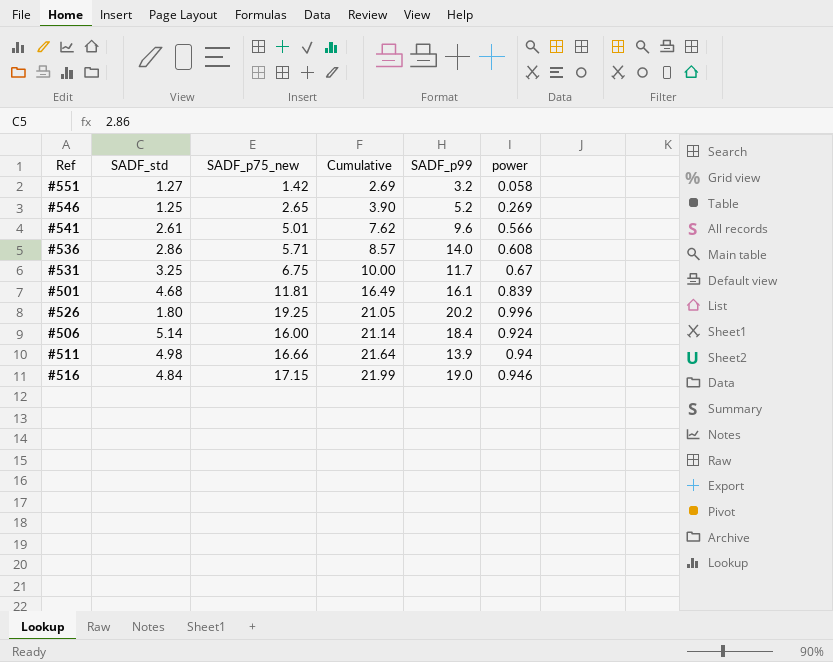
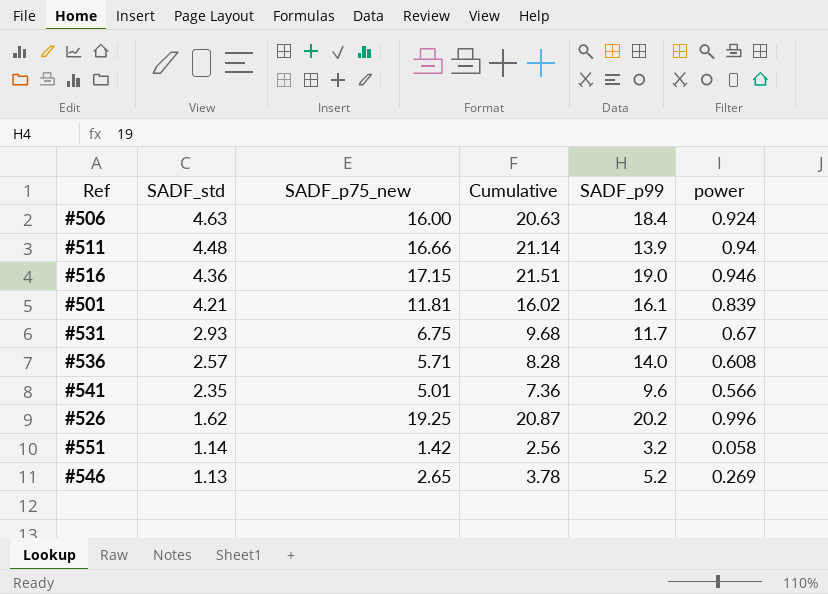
row order: Cumulative ascending -> SADF_std descending
#506 | SADF_std: 5.14 -> 4.63
#506 | Cumulative: 21.14 -> 20.63
#511 | SADF_std: 4.98 -> 4.48
#511 | Cumulative: 21.64 -> 21.14
#516 | SADF_std: 4.84 -> 4.36
#516 | Cumulative: 21.99 -> 21.51
#501 | SADF_std: 4.68 -> 4.21
#501 | Cumulative: 16.49 -> 16.02
#531 | SADF_std: 3.25 -> 2.93
#531 | Cumulative: 10.00 -> 9.68
#536 | SADF_std: 2.86 -> 2.57
#536 | Cumulative: 8.57 -> 8.28
#541 | SADF_std: 2.61 -> 2.35
#541 | Cumulative: 7.62 -> 7.36
#526 | SADF_std: 1.80 -> 1.62
#526 | Cumulative: 21.05 -> 20.87
#551 | SADF_std: 1.27 -> 1.14
#551 | Cumulative: 2.69 -> 2.56
#546 | SADF_std: 1.25 -> 1.13
#546 | Cumulative: 3.90 -> 3.78

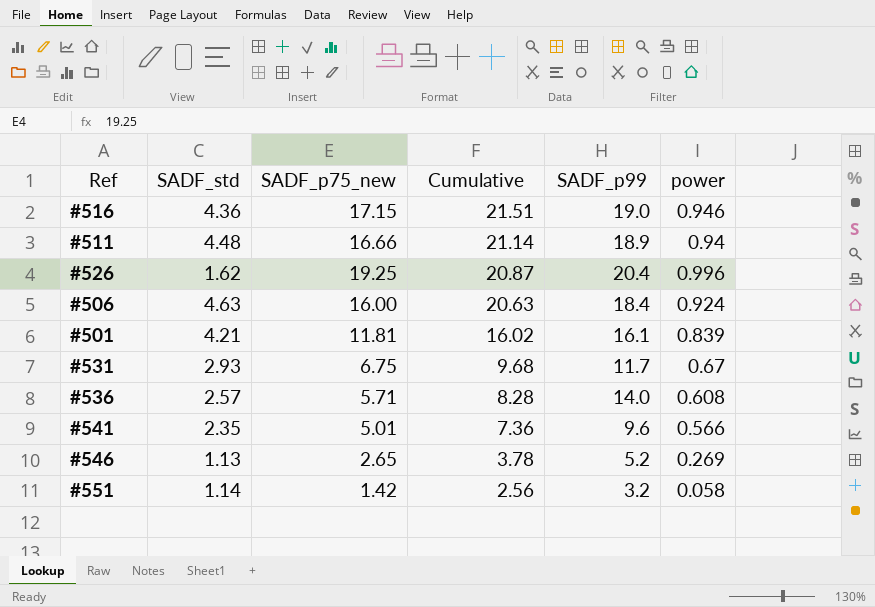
row order: SADF_std descending -> Cumulative descending
#511 | SADF_p99: 13.9 -> 18.9
#526 | SADF_p99: 20.2 -> 20.4

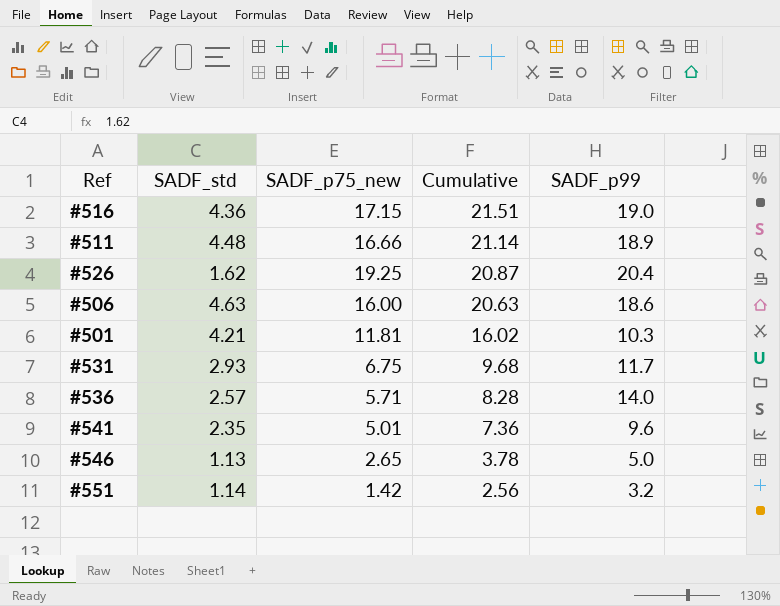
column power | position: 6 -> none
#506 | SADF_p99: 18.4 -> 18.6
#501 | SADF_p99: 16.1 -> 10.3
#546 | SADF_p99: 5.2 -> 5.0

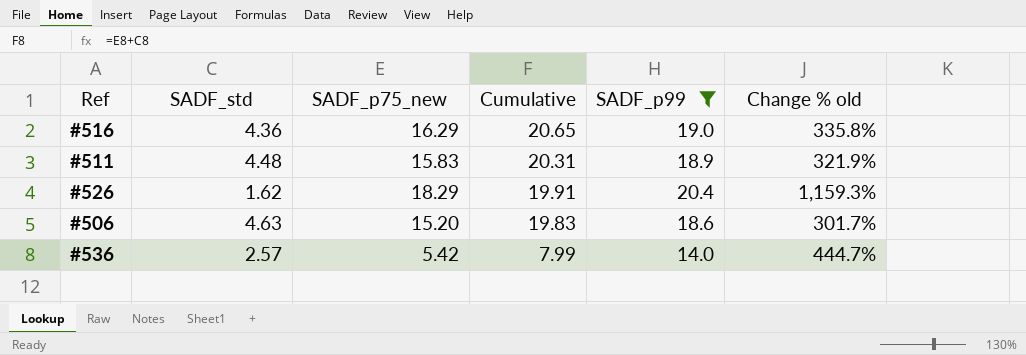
filter: none -> SADF_p99 >= 14.0
column Change % old | formula: none -> ([SADF_p99] - [SADF_std]) / [SADF_std]
#516 | SADF_p75_new: 17.15 -> 16.29
#516 | Cumulative: 21.51 -> 20.65
#511 | SADF_p75_new: 16.66 -> 15.83
#511 | Cumulative: 21.14 -> 20.31
#526 | SADF_p75_new: 19.25 -> 18.29
#526 | Cumulative: 20.87 -> 19.91
#506 | SADF_p75_new: 16.00 -> 15.20
#506 | Cumulative: 20.63 -> 19.83
#536 | SADF_p75_new: 5.71 -> 5.42
#536 | Cumulative: 8.28 -> 7.99

